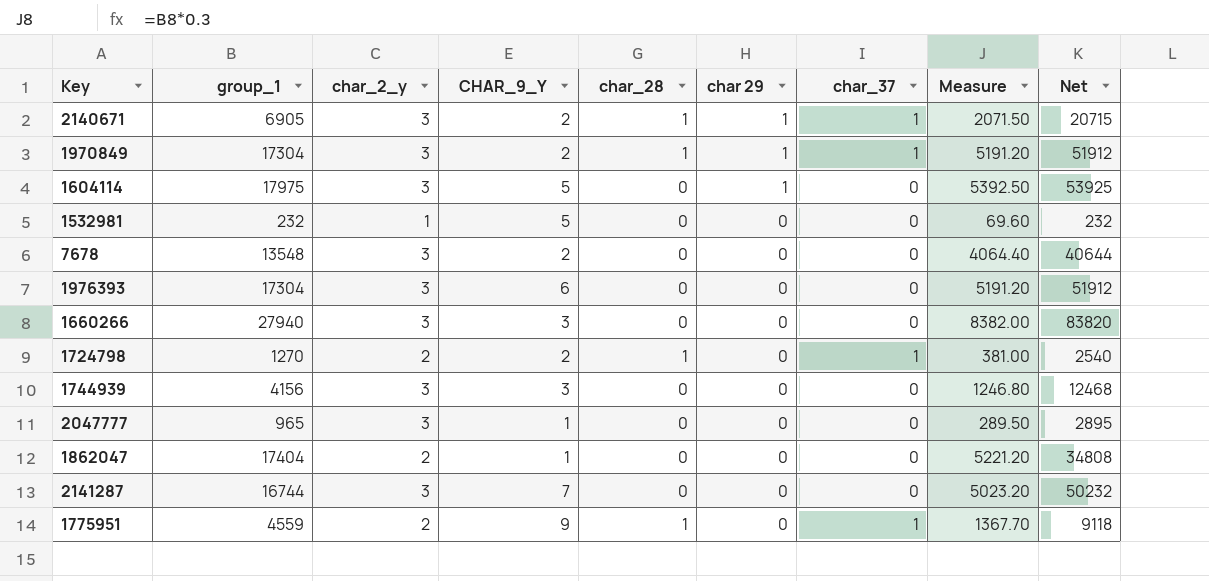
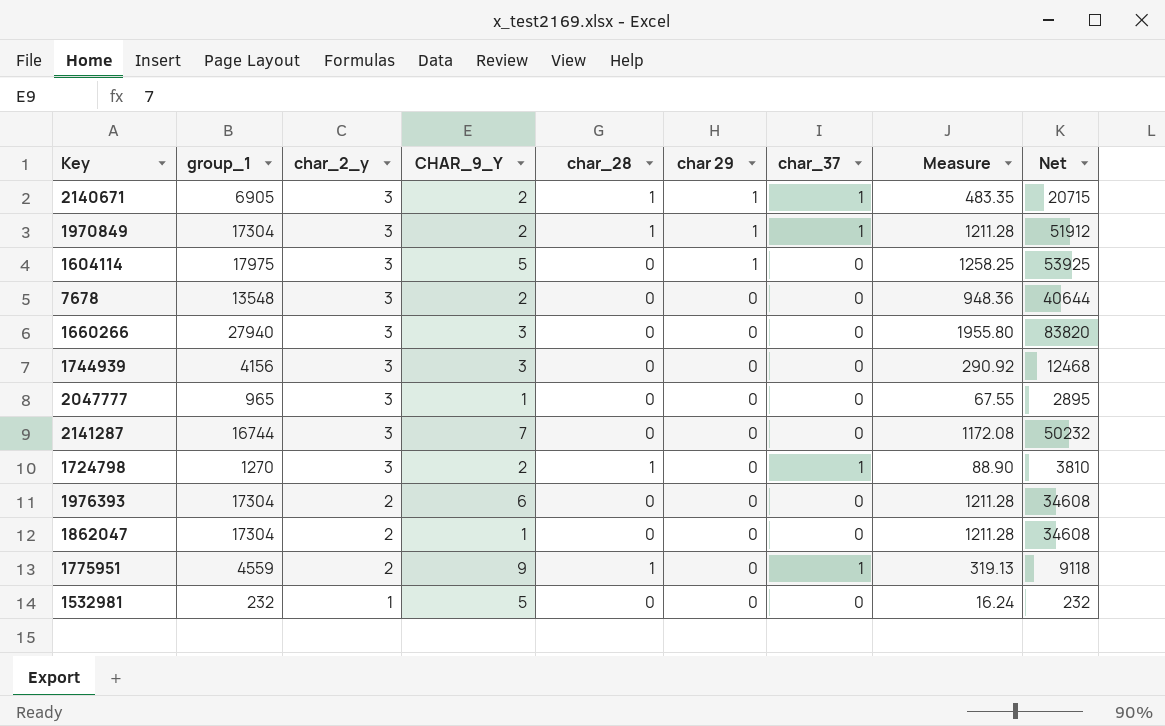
row order: char 29 descending -> char_2_y descending
column Measure | formula: [group_1] * 0.3 -> [group_1] * 0.07
1724798 | char_2_y: 2 -> 3
1724798 | Net: 2540 -> 3810
1976393 | char_2_y: 3 -> 2
1976393 | Net: 51912 -> 34608
1862047 | group_1: 17404 -> 17304
1862047 | Net: 34808 -> 34608

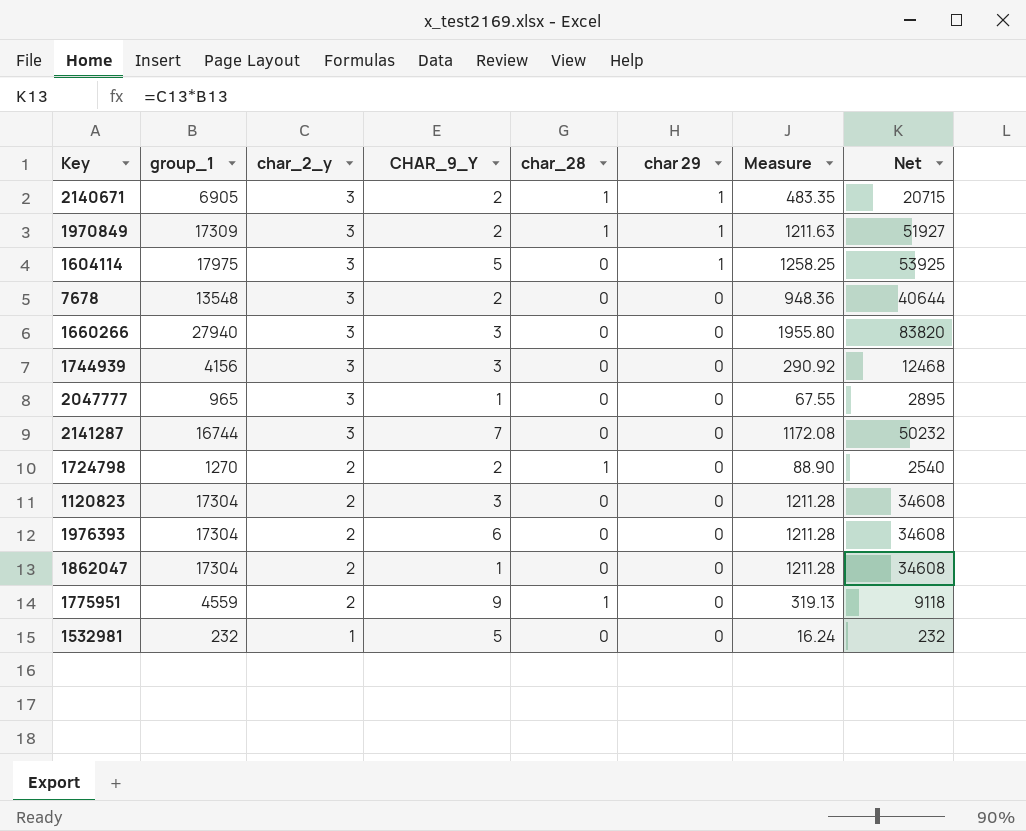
column char_37 | position: 7 -> none
1970849 | group_1: 17304 -> 17309
1970849 | Measure: 1211.28 -> 1211.63
1970849 | Net: 51912 -> 51927
1724798 | char_2_y: 3 -> 2
1724798 | Net: 3810 -> 2540
row 1120823: none -> 17304 | 2 | 3 | 0 | 0 | 1211.28 | 34608

